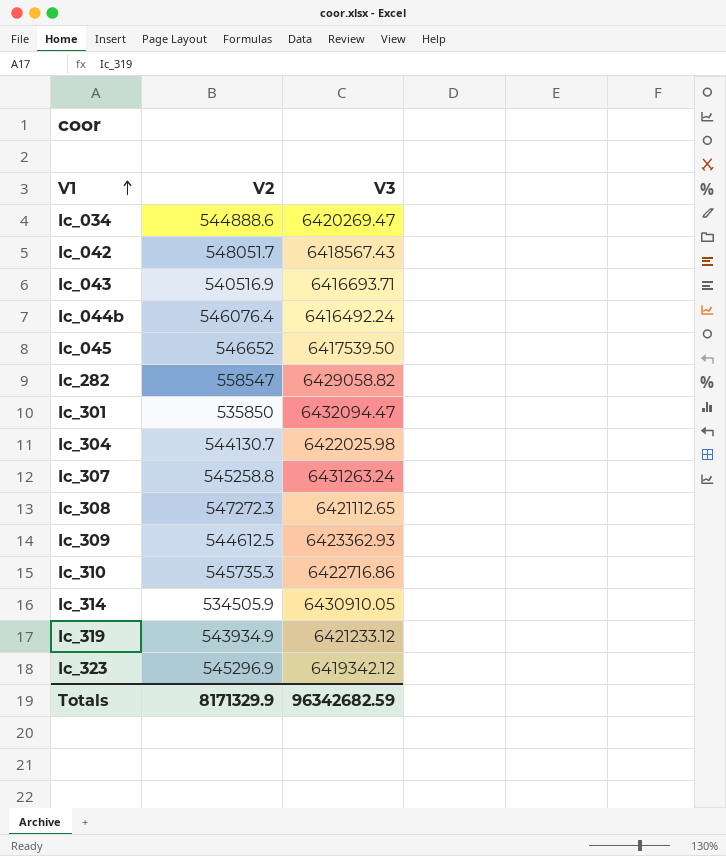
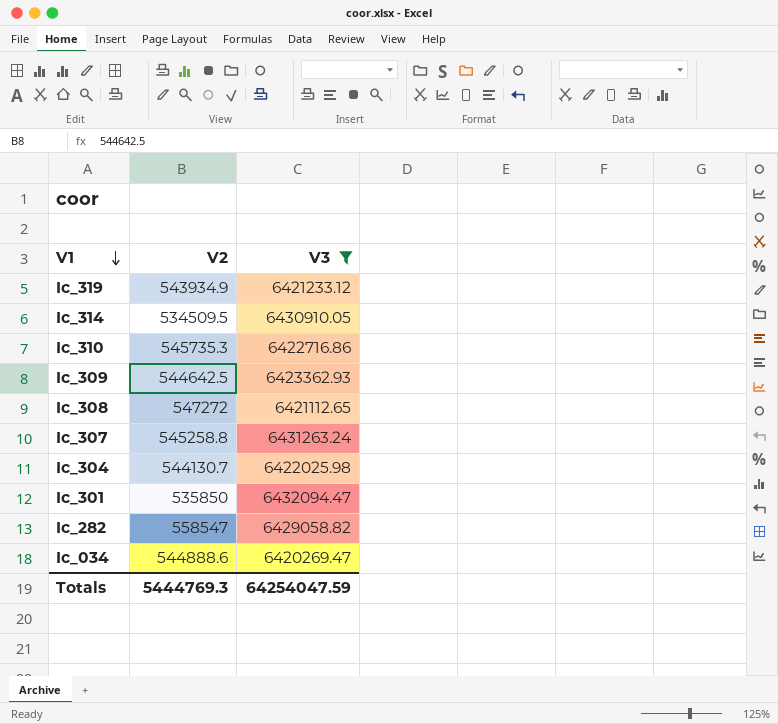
filter: none -> V3 >= 6420269.47
row order: V1 ascending -> V1 descending
Ic_314 | V2: 534505.9 -> 534509.5
Ic_309 | V2: 544612.5 -> 544642.5
Ic_308 | V2: 547272.3 -> 547272
Totals | V2: 8171329.9 -> 5444769.3
Totals | V3: 96342682.59 -> 64254047.59

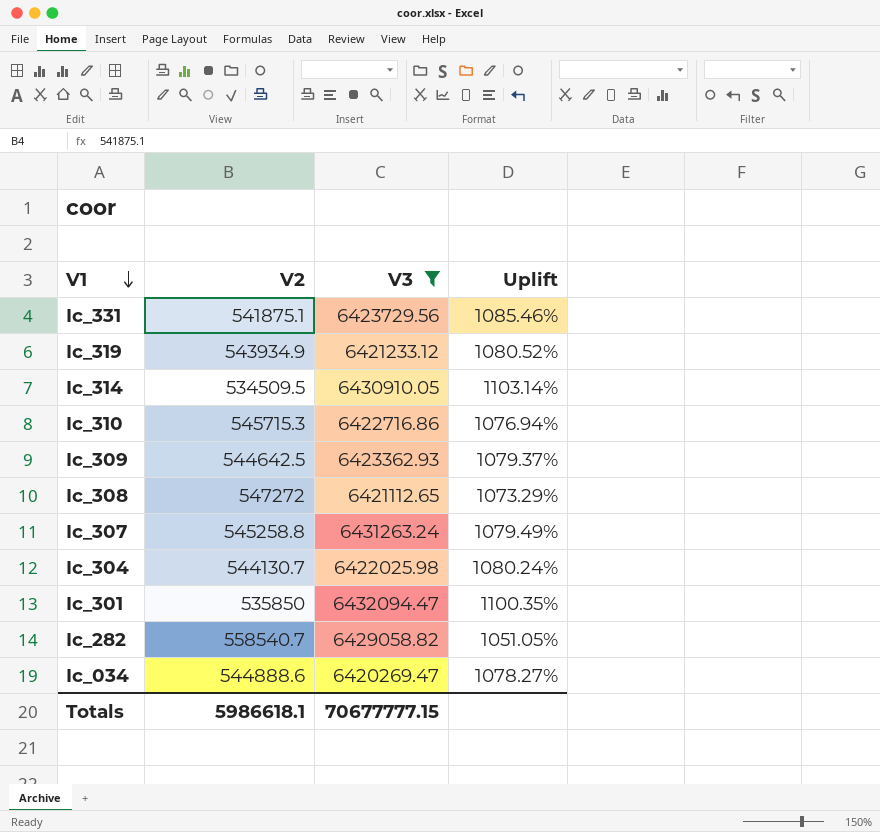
column Uplift | formula: none -> ([V3] - [V2]) / [V2]
row Ic_331: none -> 541875.1 | 6423729.56 | 1085.46%
Ic_310 | V2: 545735.3 -> 545715.3
Ic_282 | V2: 558547 -> 558540.7
Totals | V2: 5444769.3 -> 5986618.1
Totals | V3: 64254047.59 -> 70677777.15

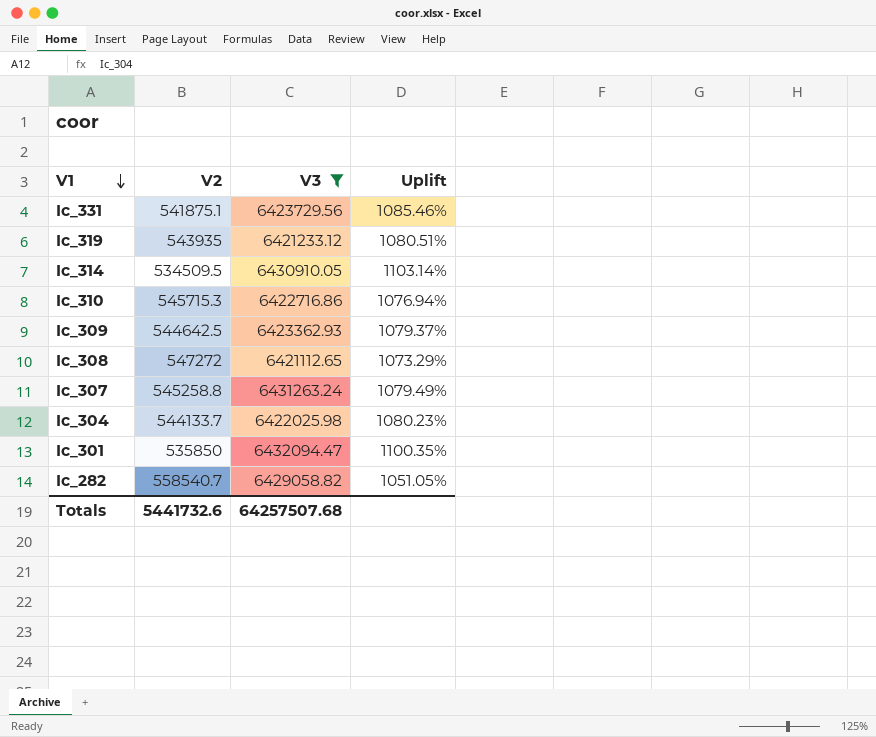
row Ic_034: 544888.6 | 6420269.47 | 1078.27% -> none
Ic_319 | V2: 543934.9 -> 543935
Ic_319 | Uplift: 1080.52% -> 1080.51%
Ic_304 | V2: 544130.7 -> 544133.7
Ic_304 | Uplift: 1080.24% -> 1080.23%
Totals | V2: 5986618.1 -> 5441732.6
Totals | V3: 70677777.15 -> 64257507.68

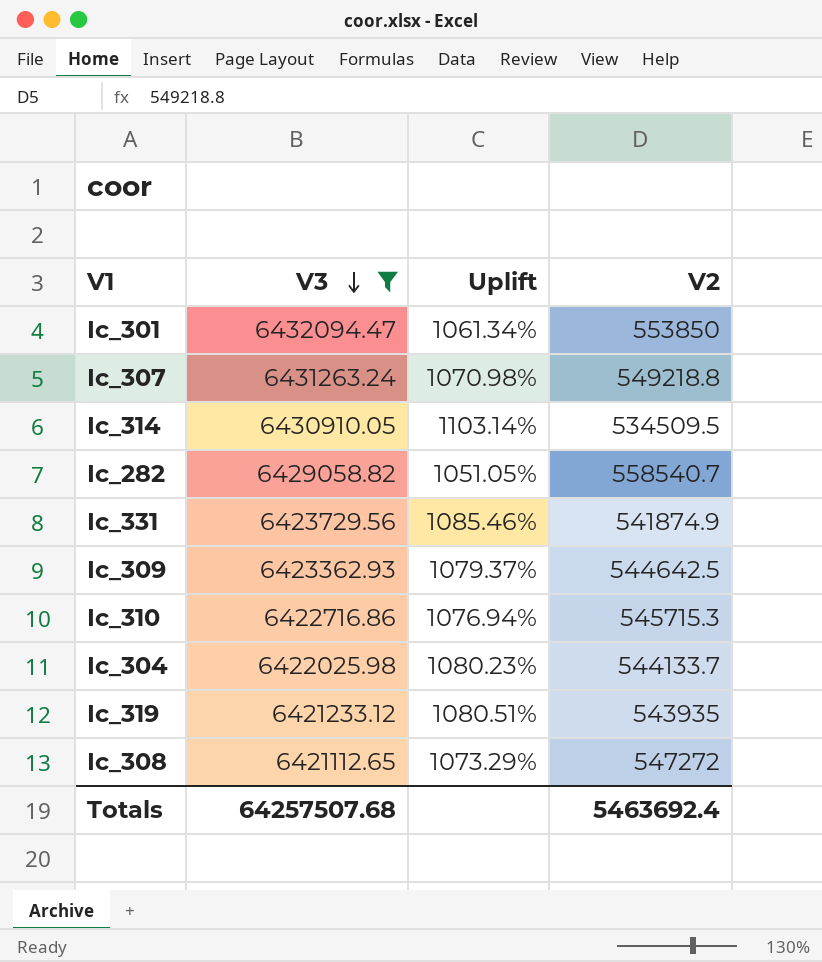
row order: V1 descending -> V3 descending
column V2 | position: 2 -> 4
Ic_301 | Uplift: 1100.35% -> 1061.34%
Ic_301 | V2: 535850 -> 553850
Ic_307 | Uplift: 1079.49% -> 1070.98%
Ic_307 | V2: 545258.8 -> 549218.8
Ic_331 | V2: 541875.1 -> 541874.9
Totals | V2: 5441732.6 -> 5463692.4

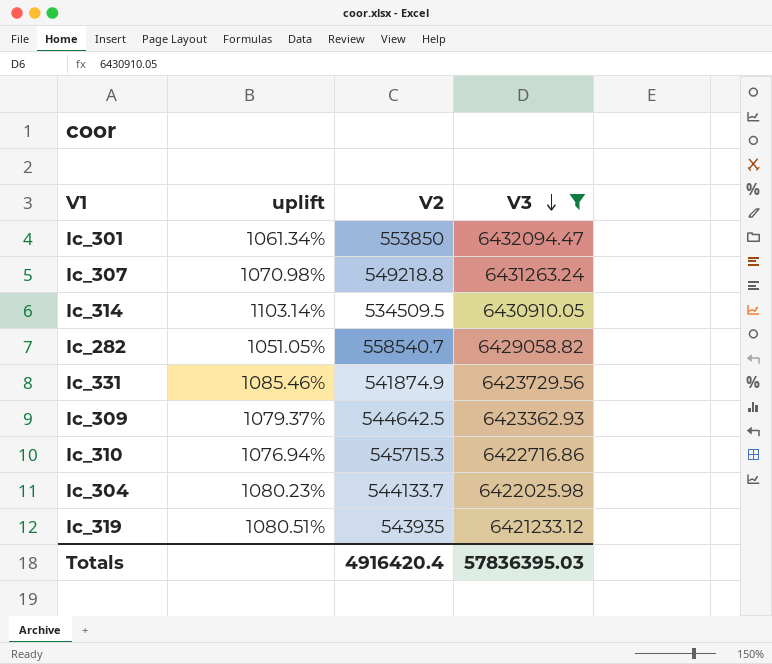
column name: Uplift -> uplift
column V3 | position: 2 -> 4
row Ic_308: 6421112.65 | 1073.29% | 547272 -> none
Totals | V2: 5463692.4 -> 4916420.4
Totals | V3: 64257507.68 -> 57836395.03

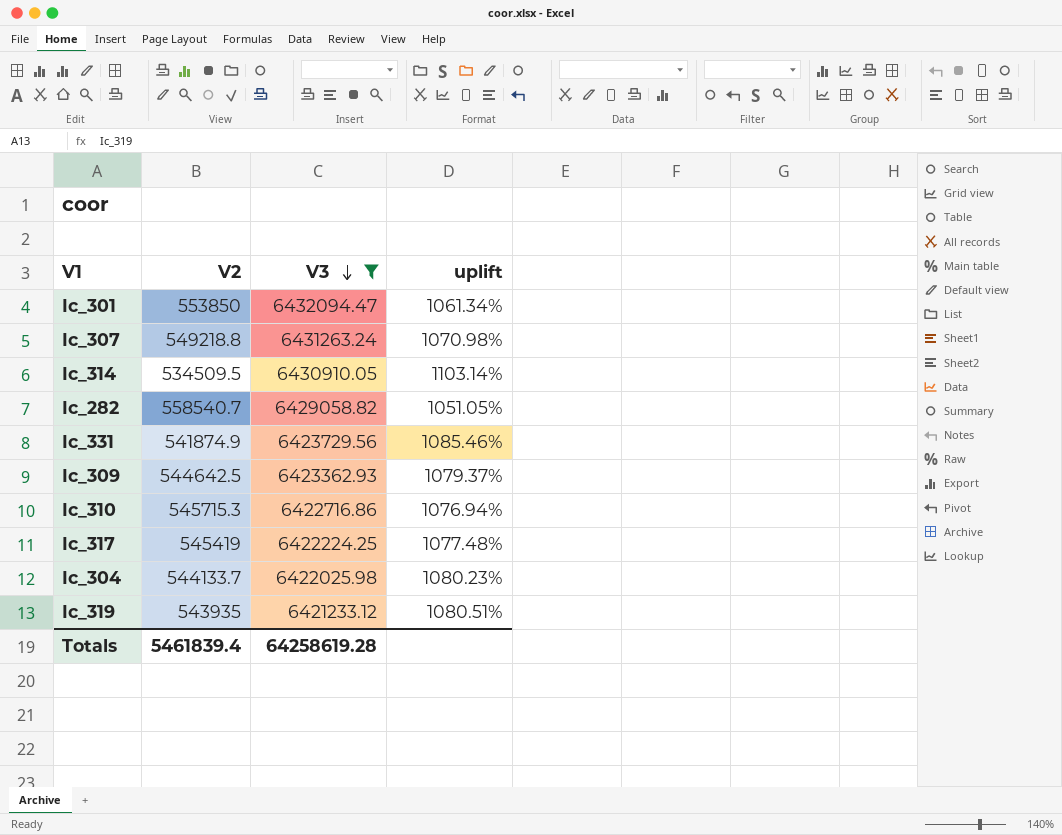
column uplift | position: 2 -> 4
row Ic_317: none -> 545419 | 6422224.25 | 1077.48%
Totals | V2: 4916420.4 -> 5461839.4
Totals | V3: 57836395.03 -> 64258619.28

